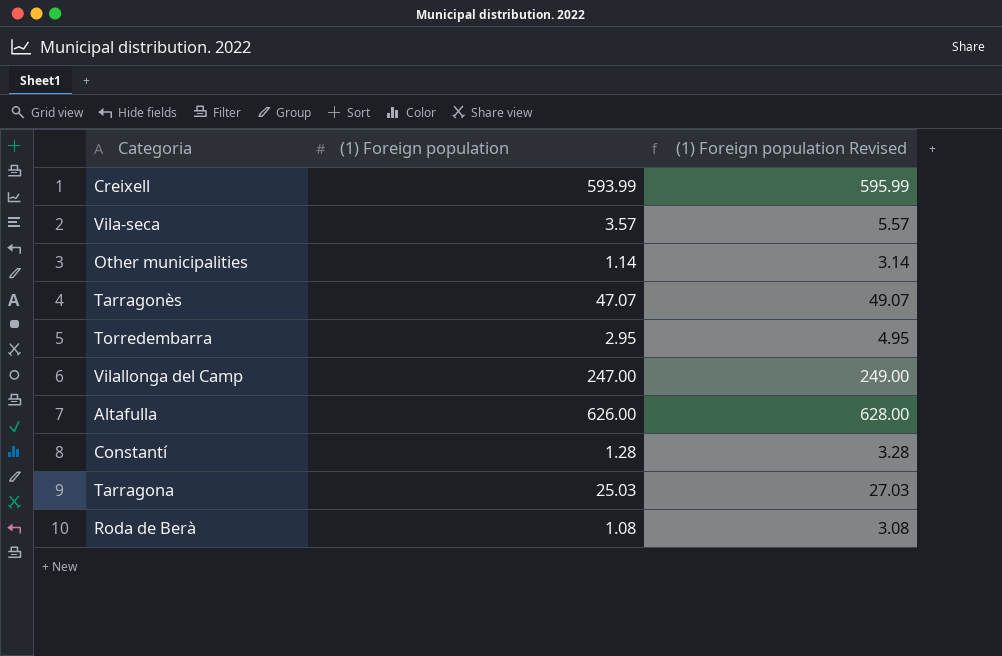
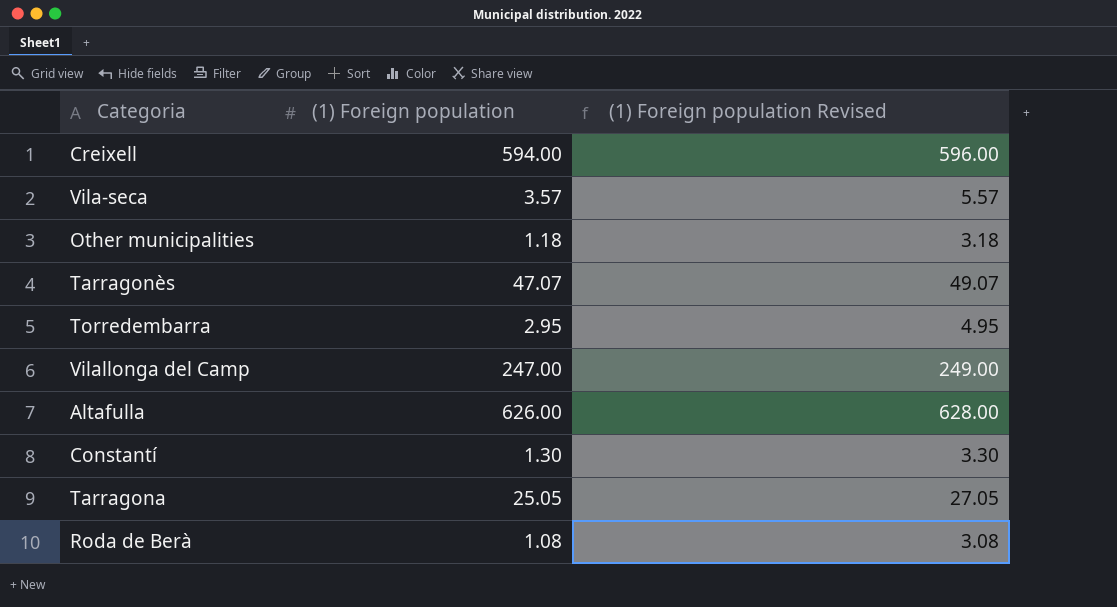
Creixell | (1) Foreign population: 593.99 -> 594.00
Creixell | (1) Foreign population Revised: 595.99 -> 596.00
Other municipalities | (1) Foreign population: 1.14 -> 1.18
Other municipalities | (1) Foreign population Revised: 3.14 -> 3.18
Constantí | (1) Foreign population: 1.28 -> 1.30
Constantí | (1) Foreign population Revised: 3.28 -> 3.30
Tarragona | (1) Foreign population: 25.03 -> 25.05
Tarragona | (1) Foreign population Revised: 27.03 -> 27.05

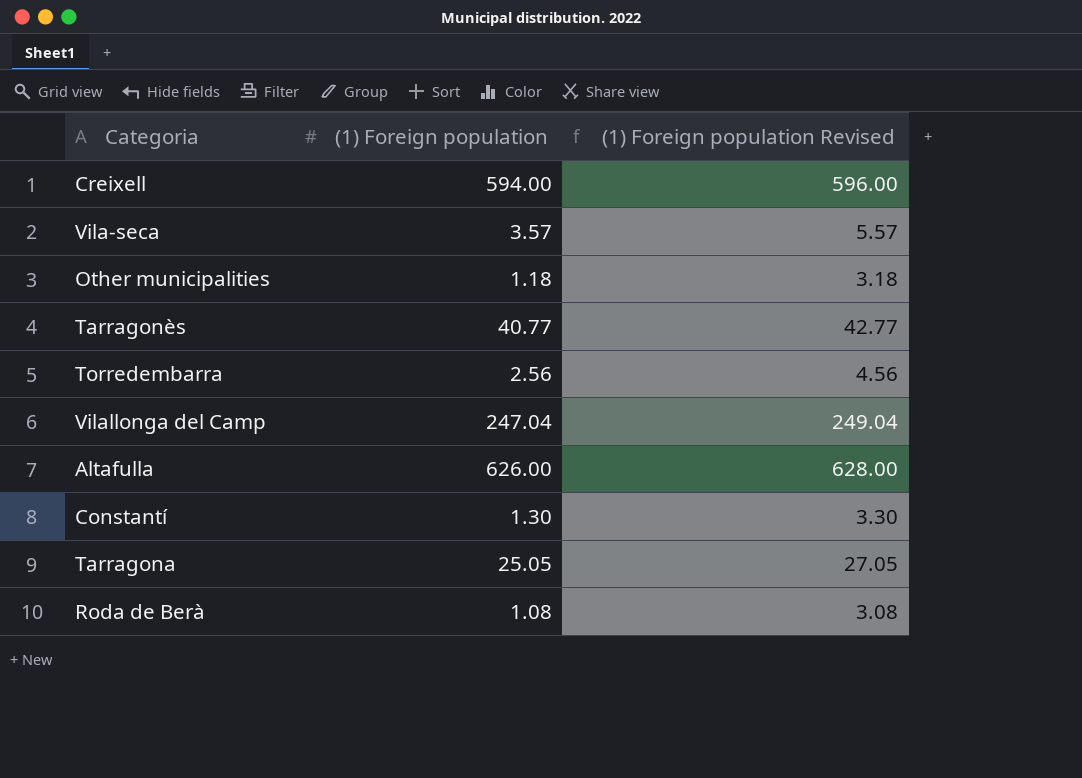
Tarragonès | (1) Foreign population: 47.07 -> 40.77
Tarragonès | (1) Foreign population Revised: 49.07 -> 42.77
Torredembarra | (1) Foreign population: 2.95 -> 2.56
Torredembarra | (1) Foreign population Revised: 4.95 -> 4.56
Vilallonga del Camp | (1) Foreign population: 247.00 -> 247.04
Vilallonga del Camp | (1) Foreign population Revised: 249.00 -> 249.04

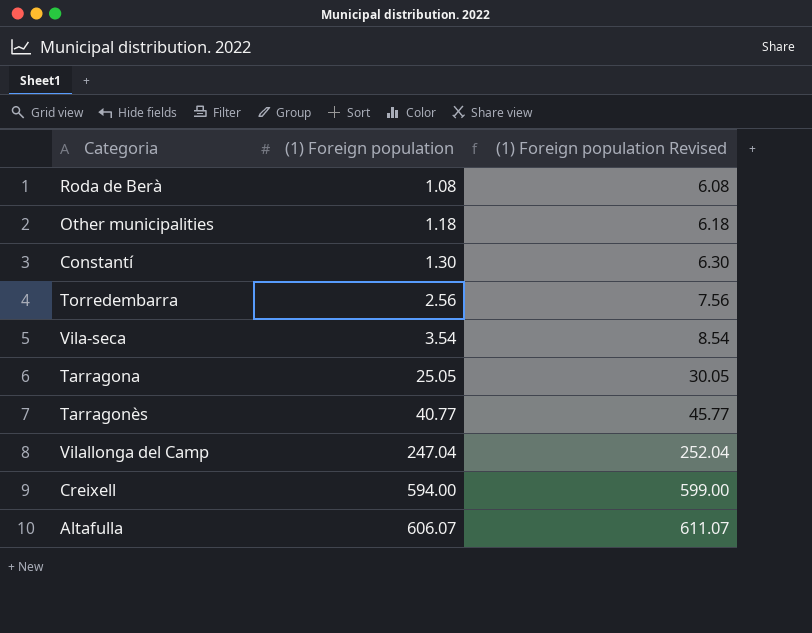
row order: none -> (1) Foreign population ascending
column (1) Foreign population Revised | formula: [(1) Foreign population] + 2 -> [(1) Foreign population] + 5
Vila-seca | (1) Foreign population: 3.57 -> 3.54
Altafulla | (1) Foreign population: 626.00 -> 606.07

